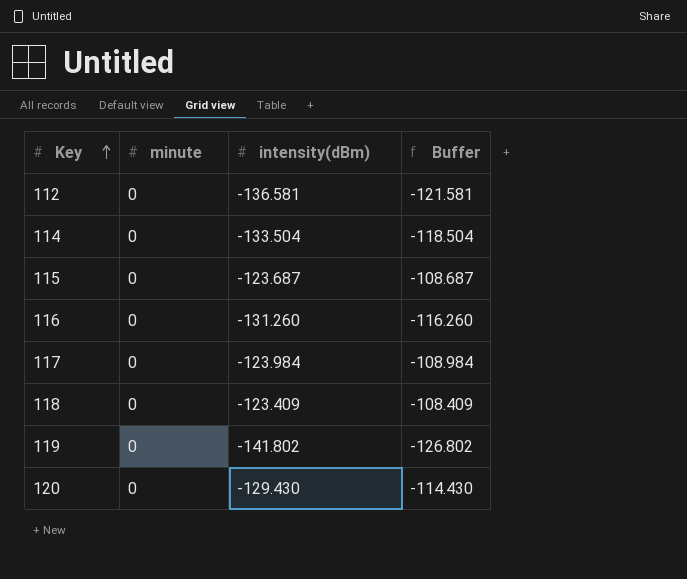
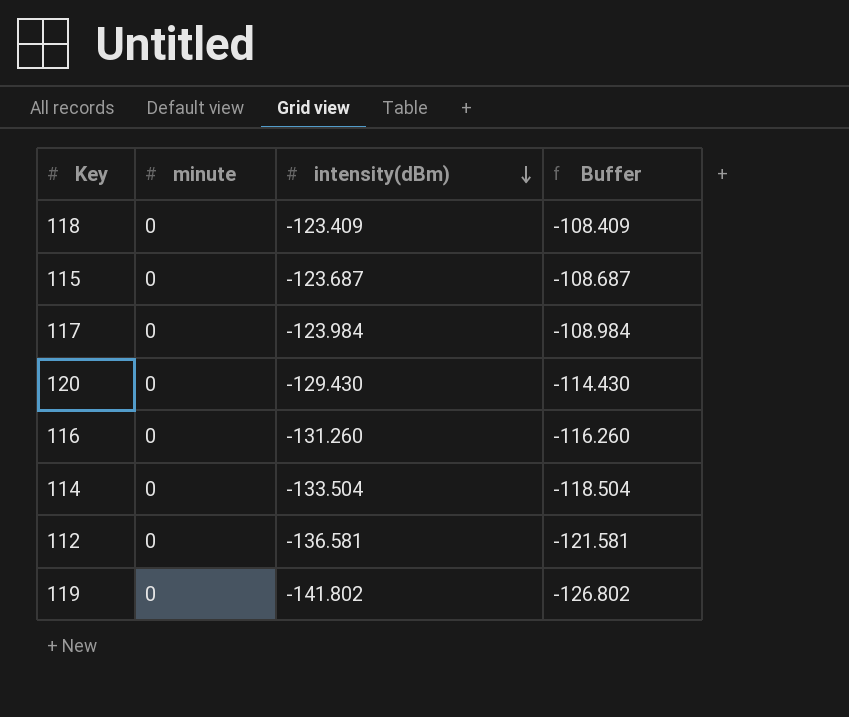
row order: Key ascending -> intensity(dBm) descending

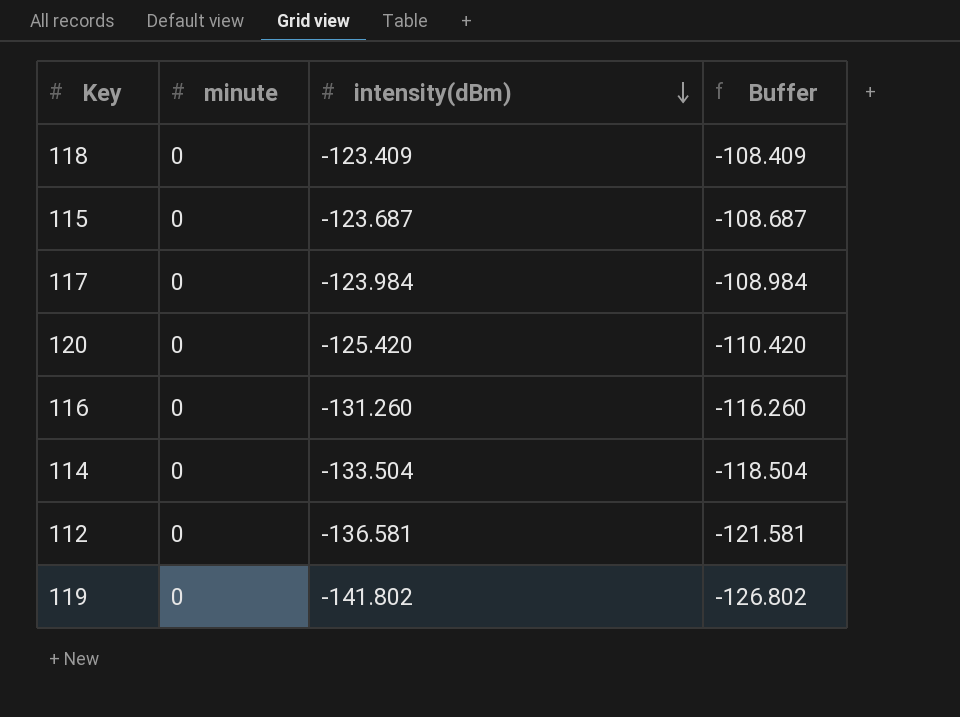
120 | intensity(dBm): -129.430 -> -125.420
120 | Buffer: -114.430 -> -110.420

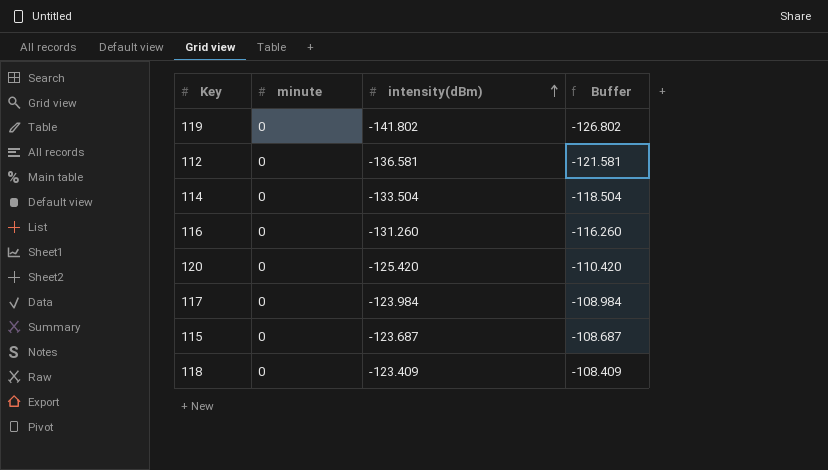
row order: intensity(dBm) descending -> intensity(dBm) ascending

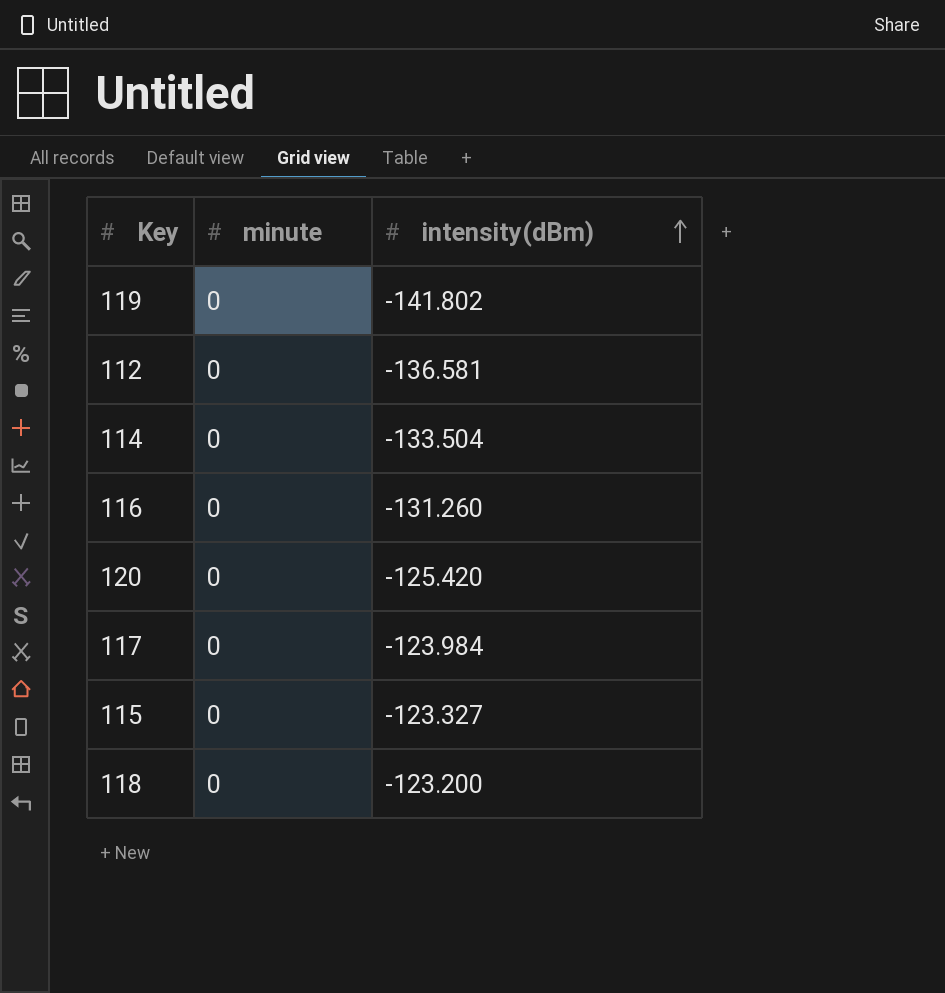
column Buffer | formula: [intensity(dBm)] + 15 -> none
115 | intensity(dBm): -123.687 -> -123.327
118 | intensity(dBm): -123.409 -> -123.200

